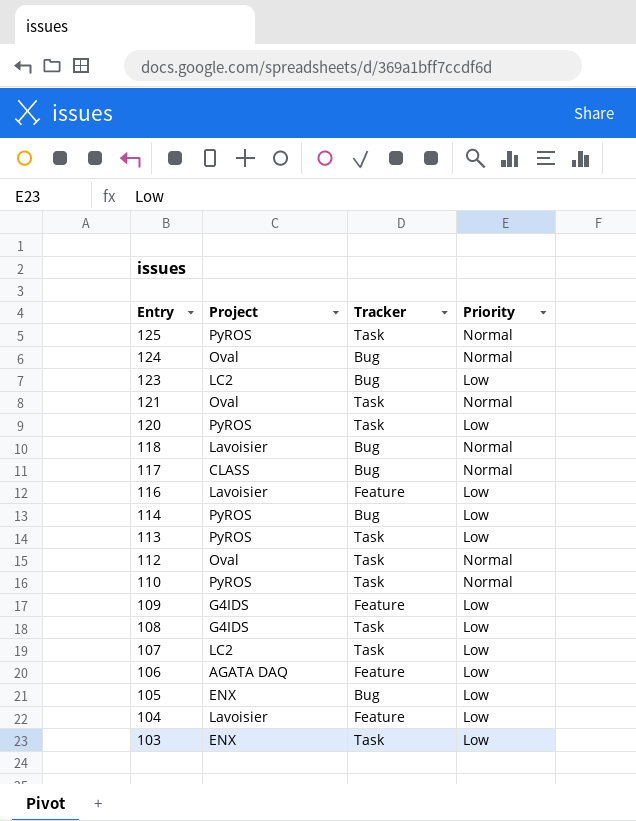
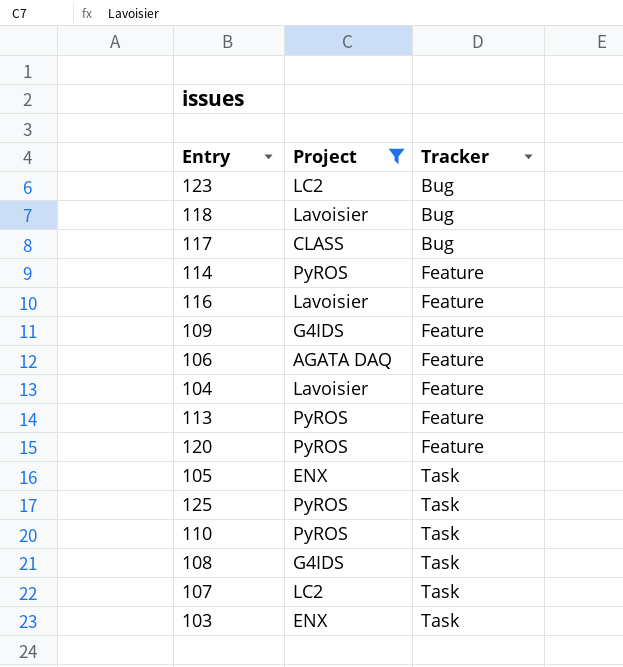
filter: none -> Project != Oval
row order: Entry descending -> Tracker ascending
column Priority | position: 4 -> none
114 | Tracker: Bug -> Feature
113 | Tracker: Task -> Feature
120 | Tracker: Task -> Feature
105 | Tracker: Bug -> Task

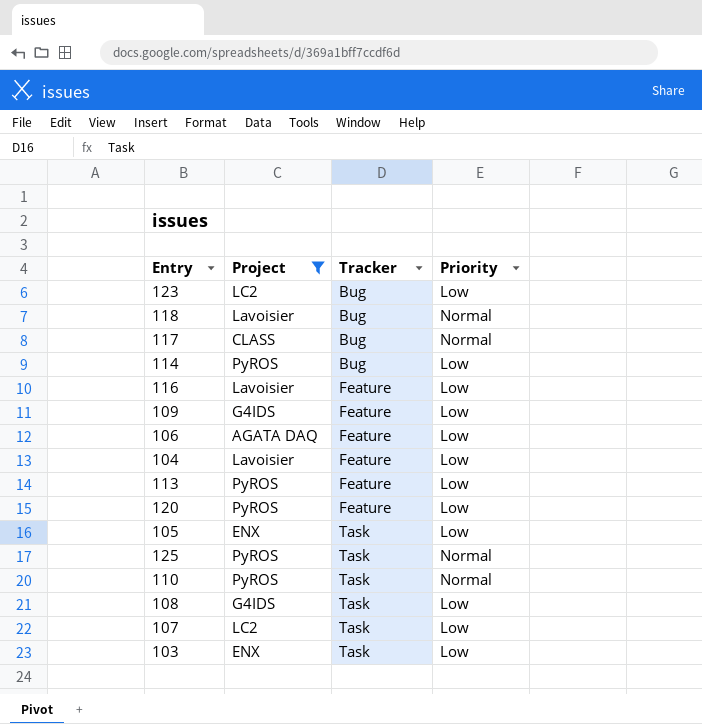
column Priority | position: none -> 4
114 | Tracker: Feature -> Bug

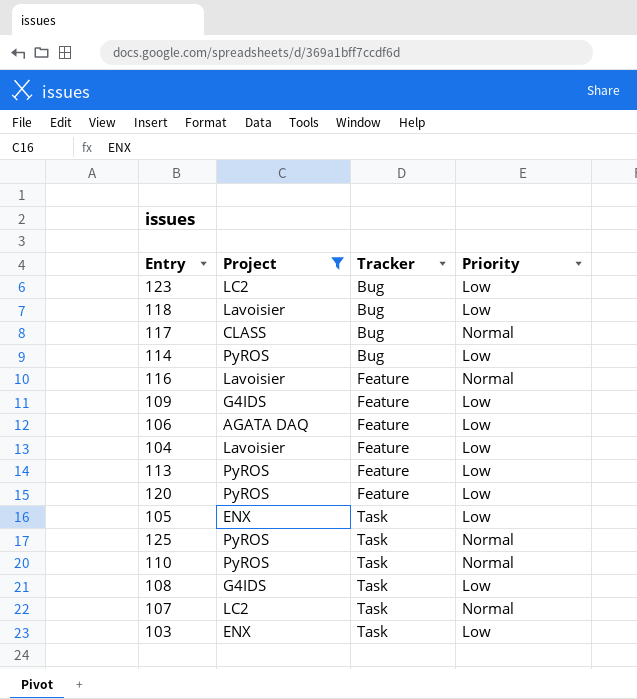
118 | Priority: Normal -> Low
116 | Priority: Low -> Normal
107 | Priority: Low -> Normal

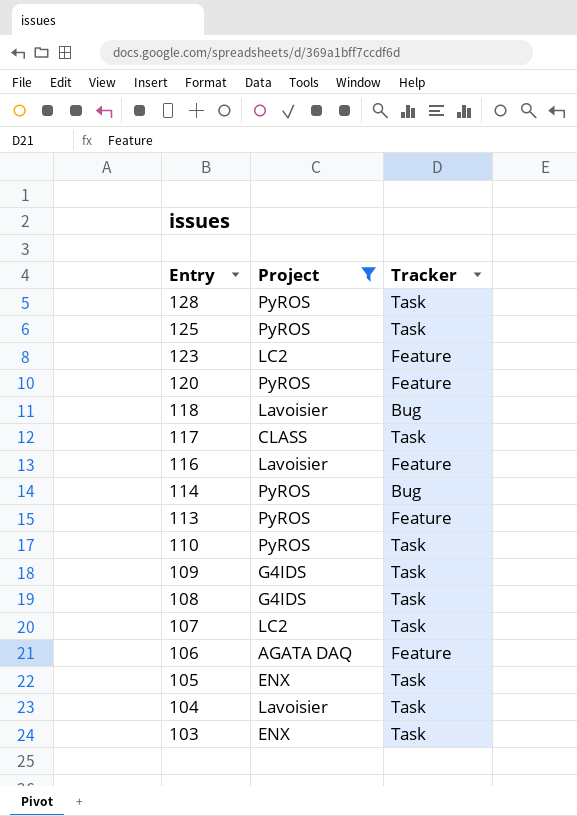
row order: Tracker ascending -> Entry descending
column Priority | position: 4 -> none
row 128: none -> PyROS | Task
123 | Tracker: Bug -> Feature
117 | Tracker: Bug -> Task
109 | Tracker: Feature -> Task
104 | Tracker: Feature -> Task

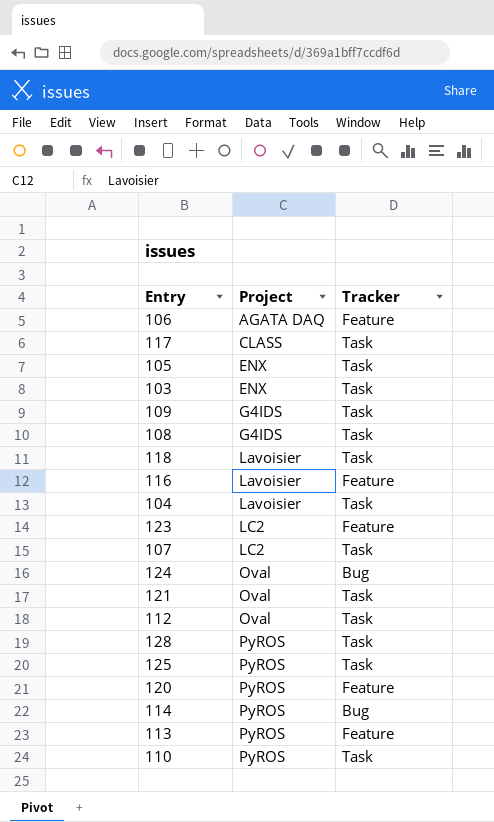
filter: Project != Oval -> none
row order: Entry descending -> Project ascending
118 | Tracker: Bug -> Task

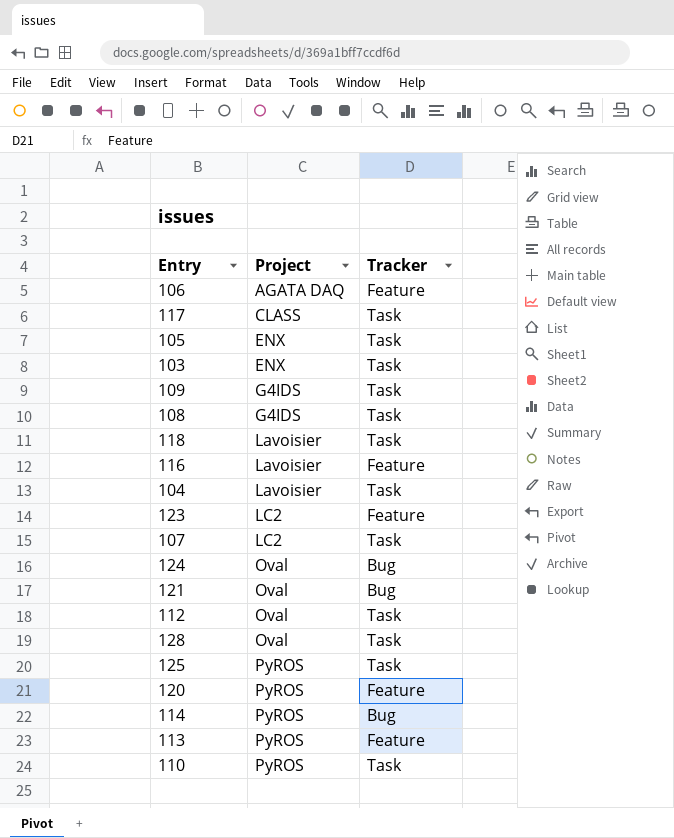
121 | Tracker: Task -> Bug
128 | Project: PyROS -> Oval

